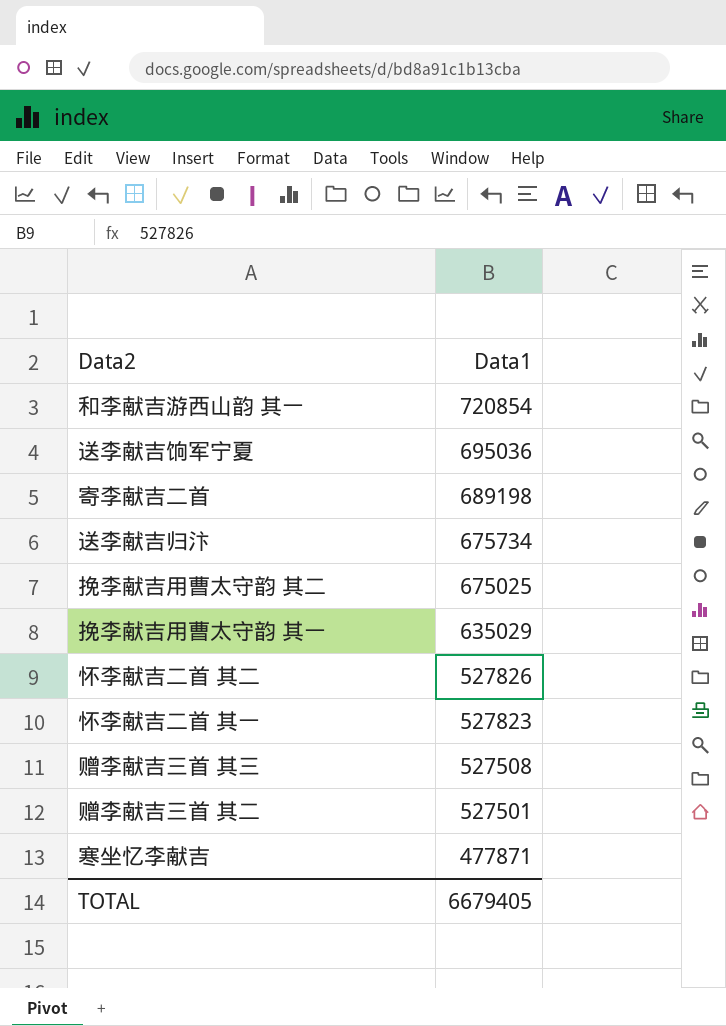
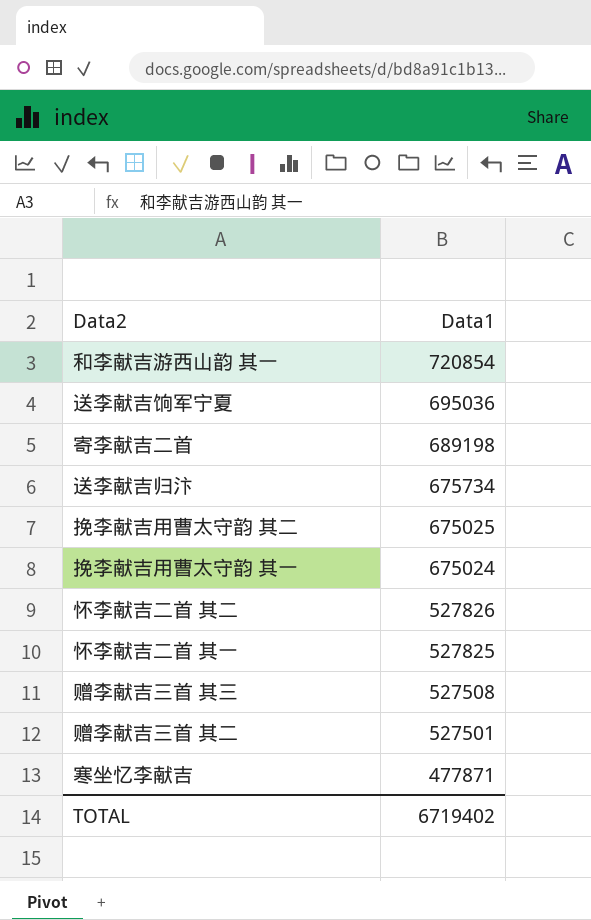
挽李献吉用曹太守韵 其一 | Data1: 635029 -> 675024
怀李献吉二首 其一 | Data1: 527823 -> 527825
TOTAL | Data1: 6679405 -> 6719402

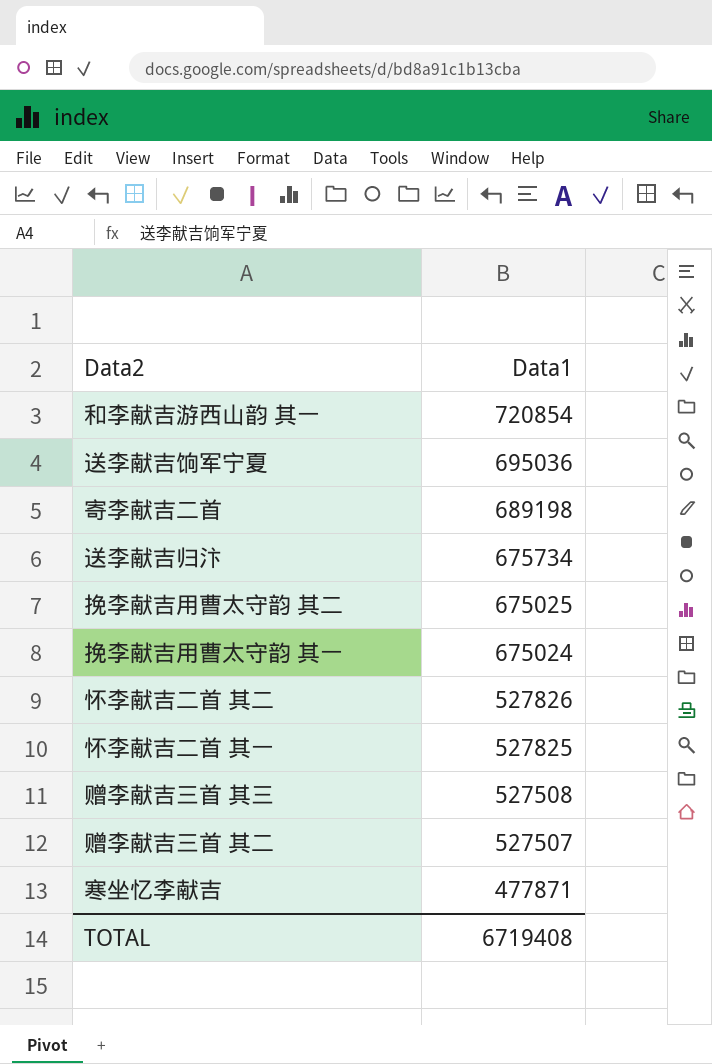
赠李献吉三首 其二 | Data1: 527501 -> 527507
TOTAL | Data1: 6719402 -> 6719408

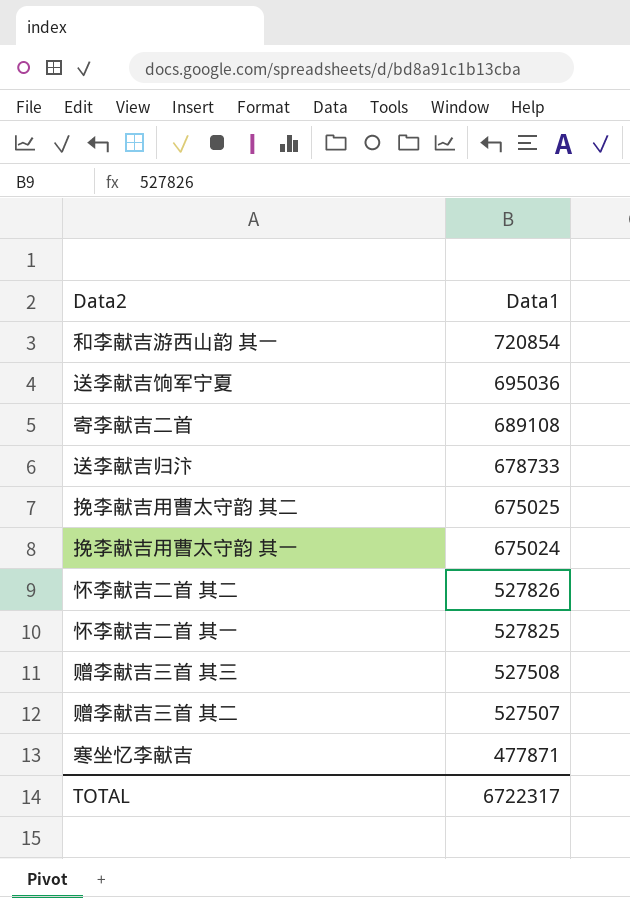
寄李献吉二首 | Data1: 689198 -> 689108
送李献吉归汴 | Data1: 675734 -> 678733
TOTAL | Data1: 6719408 -> 6722317

